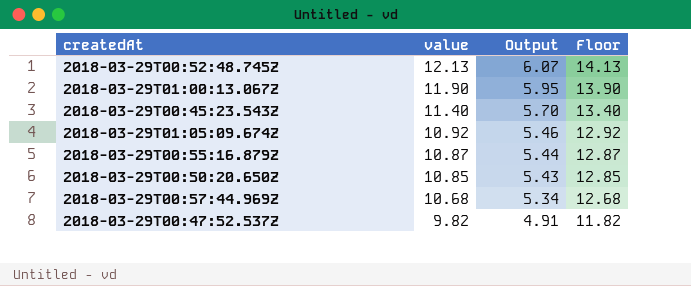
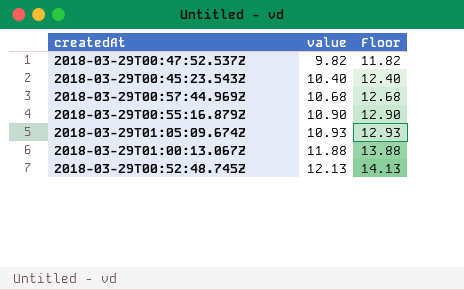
row order: value descending -> value ascending
column Output | formula: [value] * 0.5 -> none
row 2018-03-29T00:50:20.650Z: 10.85 | 5.43 | 12.85 -> none
2018-03-29T00:45:23.543Z | value: 11.40 -> 10.40
2018-03-29T00:45:23.543Z | Floor: 13.40 -> 12.40
2018-03-29T00:55:16.879Z | value: 10.87 -> 10.90
2018-03-29T00:55:16.879Z | Floor: 12.87 -> 12.90
2018-03-29T01:05:09.674Z | value: 10.92 -> 10.93
2018-03-29T01:05:09.674Z | Floor: 12.92 -> 12.93
2018-03-29T01:00:13.067Z | value: 11.90 -> 11.88
2018-03-29T01:00:13.067Z | Floor: 13.90 -> 13.88

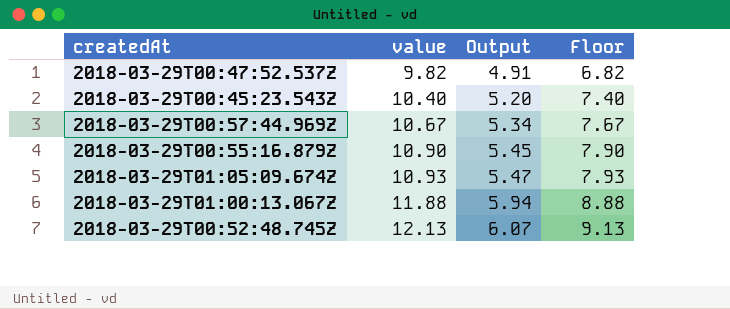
column Output | formula: none -> [value] * 0.5
column Floor | formula: [value] + 2 -> [value] - 3
2018-03-29T00:57:44.969Z | value: 10.68 -> 10.67

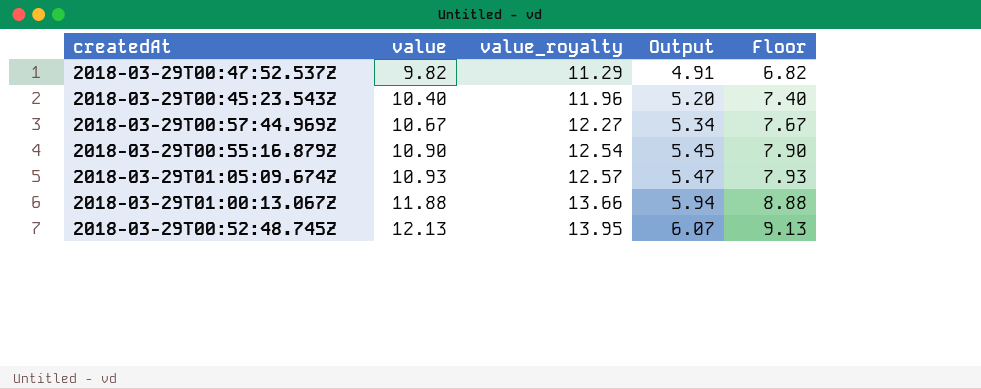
column value_royalty | formula: none -> [value] * 1.15

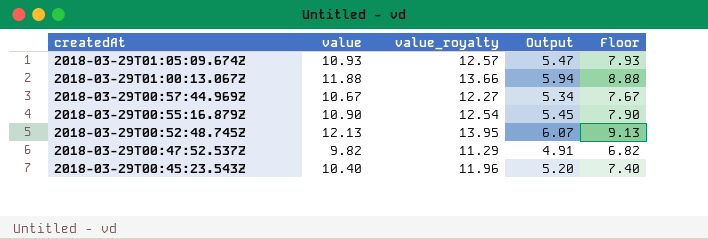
row order: value ascending -> createdAt descending

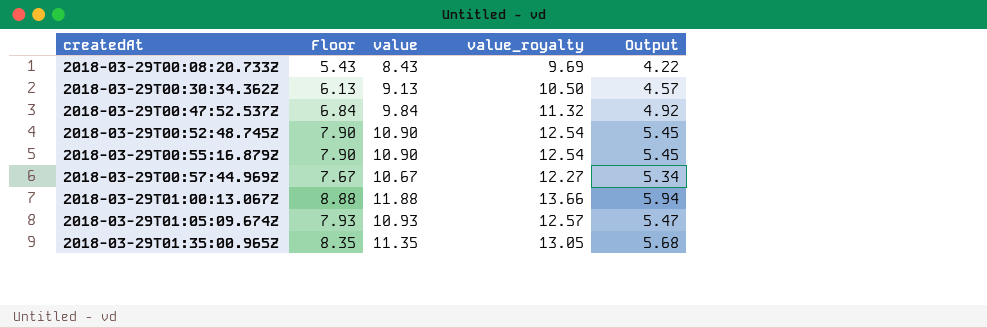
row order: createdAt descending -> createdAt ascending
column Floor | position: 5 -> 2
row 2018-03-29T00:45:23.543Z: 10.40 | 11.96 | 5.20 | 7.40 -> none
row 2018-03-29T00:08:20.733Z: none -> 5.43 | 8.43 | 9.69 | 4.22
row 2018-03-29T00:30:34.362Z: none -> 6.13 | 9.13 | 10.50 | 4.57
2018-03-29T00:47:52.537Z | Floor: 6.82 -> 6.84
2018-03-29T00:47:52.537Z | value: 9.82 -> 9.84
2018-03-29T00:47:52.537Z | value_royalty: 11.29 -> 11.32
2018-03-29T00:47:52.537Z | Output: 4.91 -> 4.92
2018-03-29T00:52:48.745Z | Floor: 9.13 -> 7.90
2018-03-29T00:52:48.745Z | value: 12.13 -> 10.90
2018-03-29T00:52:48.745Z | value_royalty: 13.95 -> 12.54
2018-03-29T00:52:48.745Z | Output: 6.07 -> 5.45
row 2018-03-29T01:35:00.965Z: none -> 8.35 | 11.35 | 13.05 | 5.68

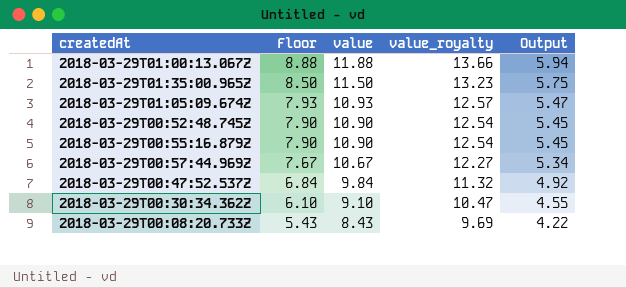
row order: createdAt ascending -> Floor descending
2018-03-29T01:35:00.965Z | Floor: 8.35 -> 8.50
2018-03-29T01:35:00.965Z | value: 11.35 -> 11.50
2018-03-29T01:35:00.965Z | value_royalty: 13.05 -> 13.23
2018-03-29T01:35:00.965Z | Output: 5.68 -> 5.75
2018-03-29T00:30:34.362Z | Floor: 6.13 -> 6.10
2018-03-29T00:30:34.362Z | value: 9.13 -> 9.10
2018-03-29T00:30:34.362Z | value_royalty: 10.50 -> 10.47
2018-03-29T00:30:34.362Z | Output: 4.57 -> 4.55

